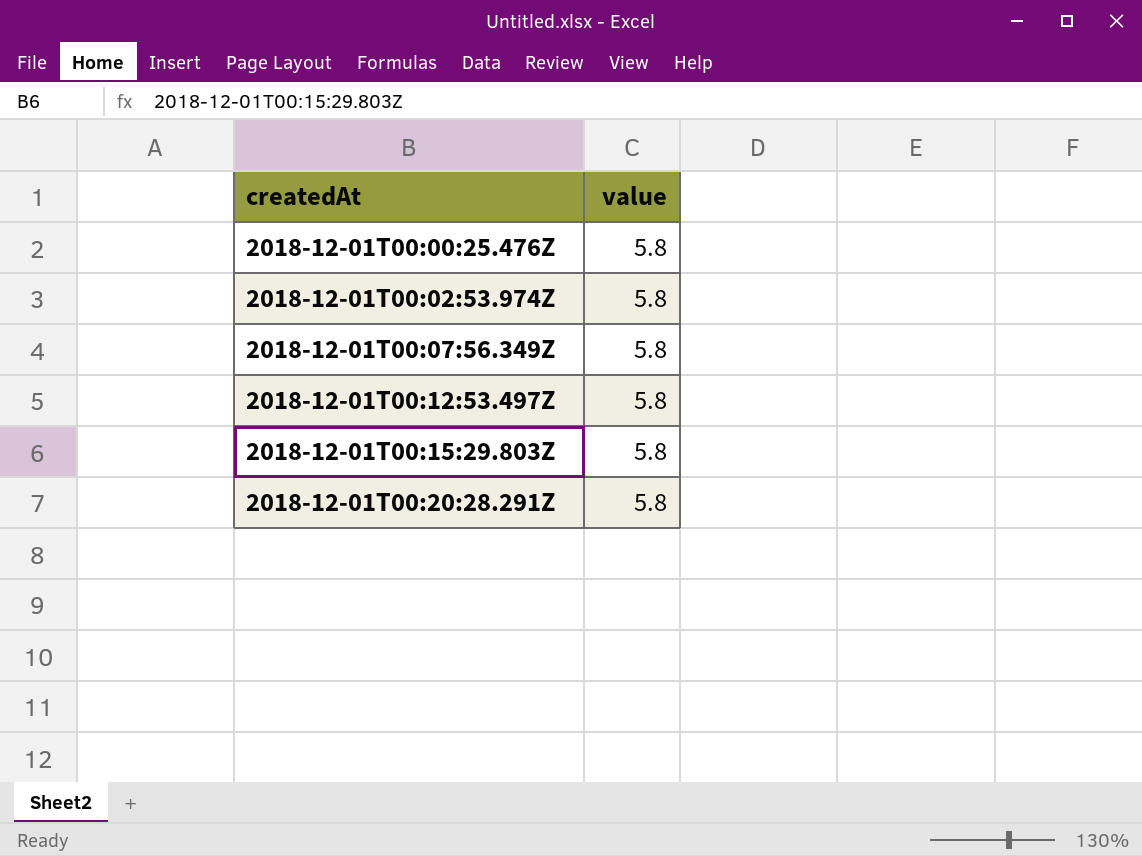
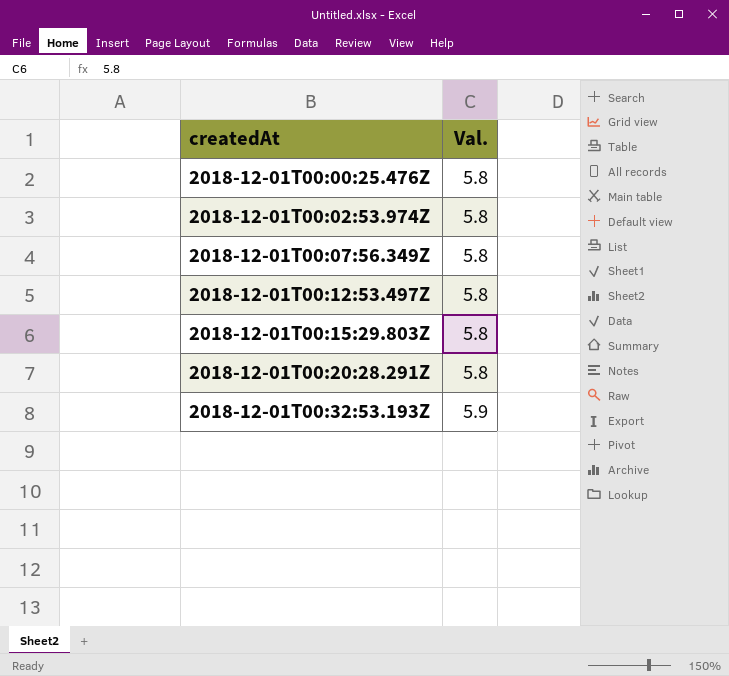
column name: value -> Val.
row 2018-12-01T00:32:53.193Z: none -> 5.9

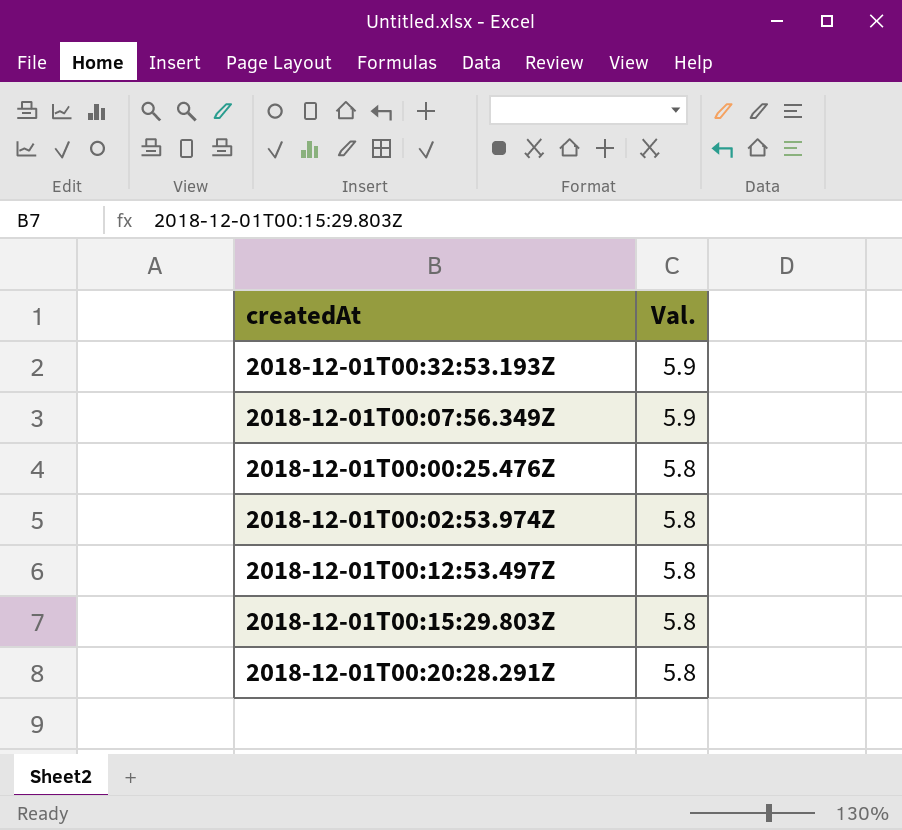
row order: createdAt ascending -> Val. descending
2018-12-01T00:07:56.349Z | Val.: 5.8 -> 5.9

